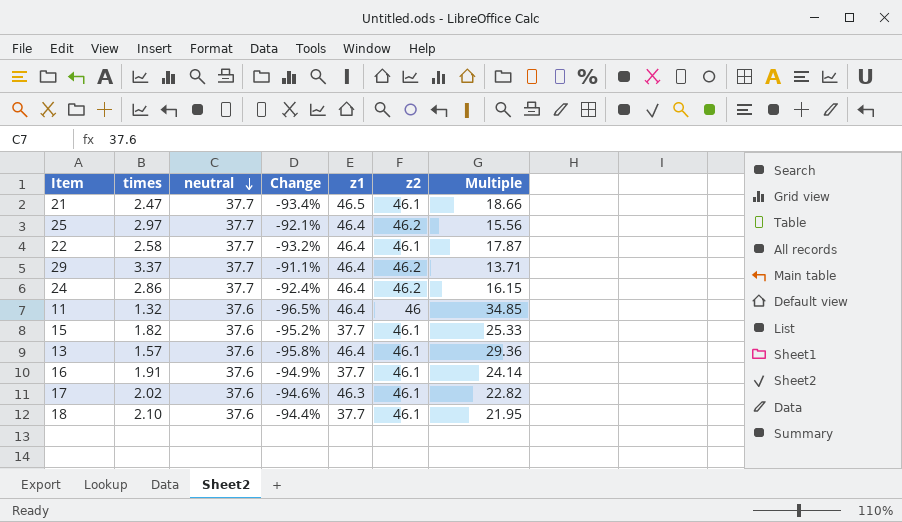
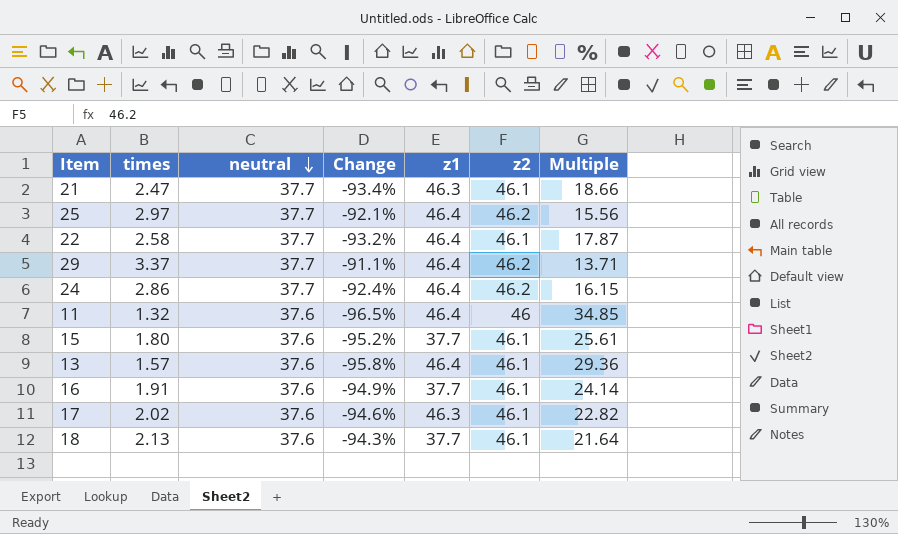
21 | z1: 46.5 -> 46.3
15 | times: 1.82 -> 1.80
15 | Multiple: 25.33 -> 25.61
18 | times: 2.10 -> 2.13
18 | Change: -94.4% -> -94.3%
18 | Multiple: 21.95 -> 21.64

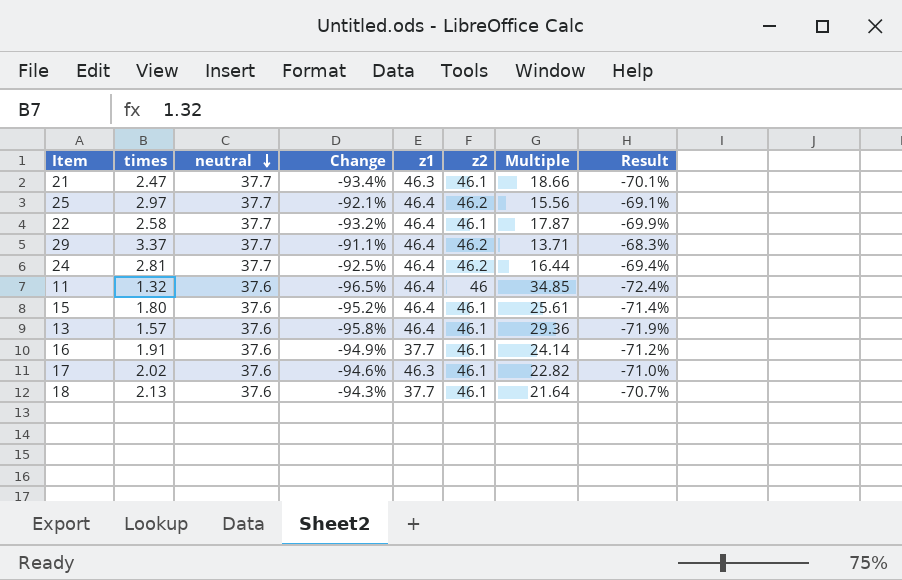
column Result | formula: none -> [Change] * 0.75
24 | times: 2.86 -> 2.81
24 | Change: -92.4% -> -92.5%
24 | Multiple: 16.15 -> 16.44
15 | z1: 37.7 -> 46.4

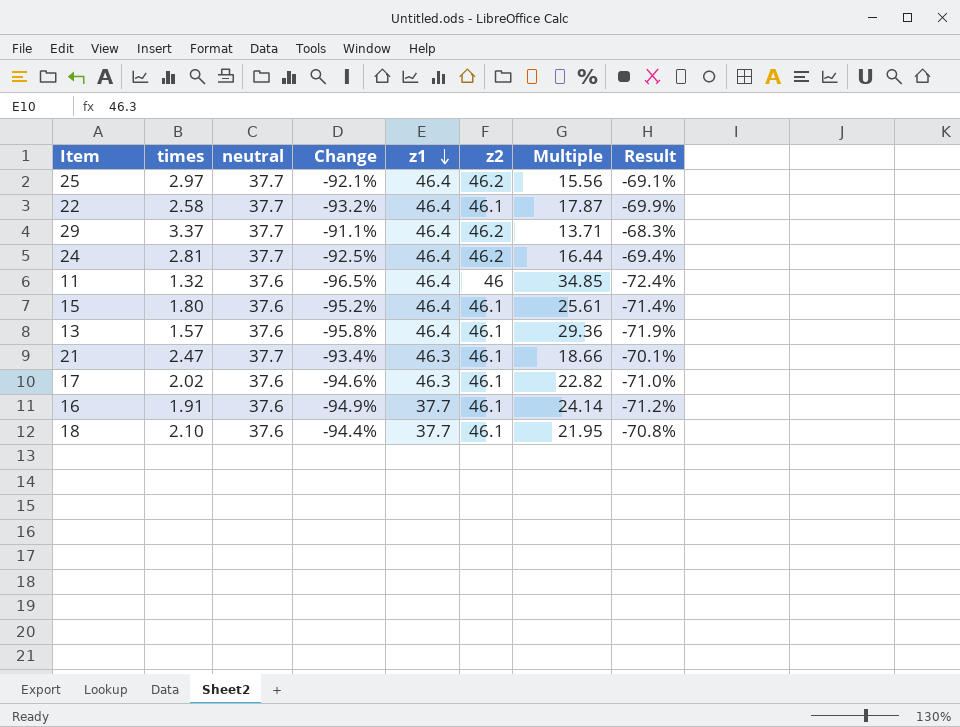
row order: neutral descending -> z1 descending
18 | times: 2.13 -> 2.10
18 | Change: -94.3% -> -94.4%
18 | Multiple: 21.64 -> 21.95
18 | Result: -70.7% -> -70.8%

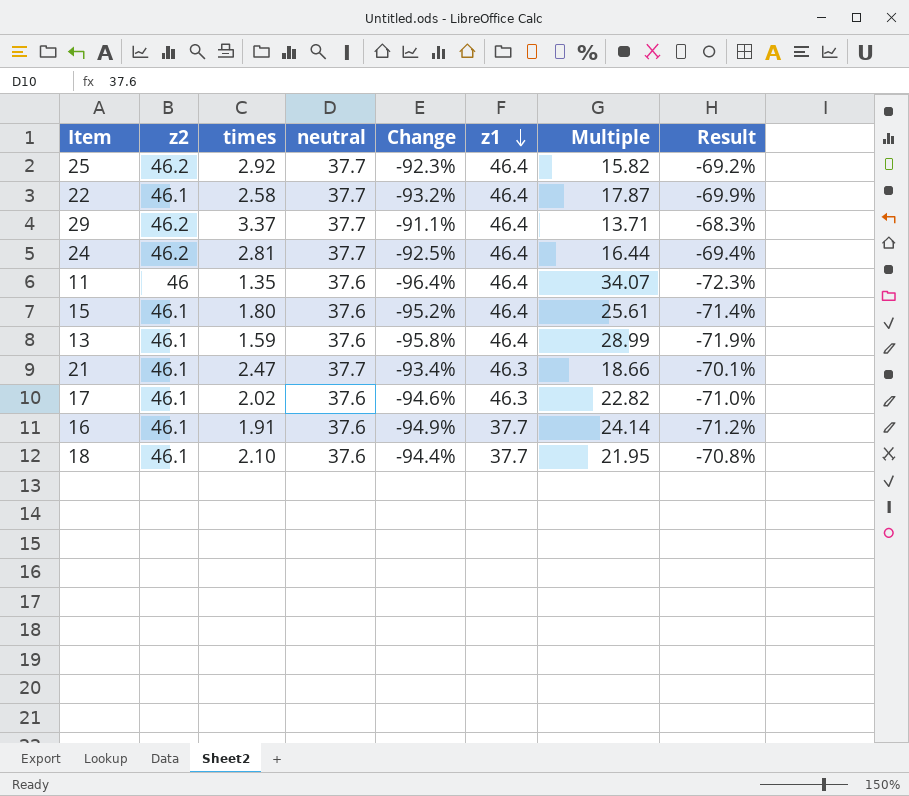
column z2 | position: 6 -> 2
25 | times: 2.97 -> 2.92
25 | Change: -92.1% -> -92.3%
25 | Multiple: 15.56 -> 15.82
25 | Result: -69.1% -> -69.2%
11 | times: 1.32 -> 1.35
11 | Change: -96.5% -> -96.4%
11 | Multiple: 34.85 -> 34.07
11 | Result: -72.4% -> -72.3%
13 | times: 1.57 -> 1.59
13 | Multiple: 29.36 -> 28.99

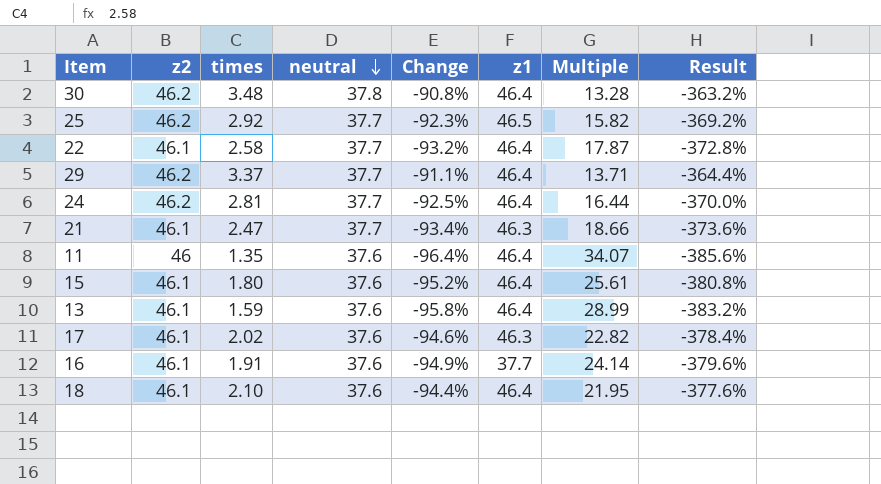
row order: z1 descending -> neutral descending
column Result | formula: [Change] * 0.75 -> [Change] * 4
row 30: none -> 46.2 | 3.48 | 37.8 | -90.8% | 46.4 | 13.28 | -363.2%
25 | z1: 46.4 -> 46.5
18 | z1: 37.7 -> 46.4

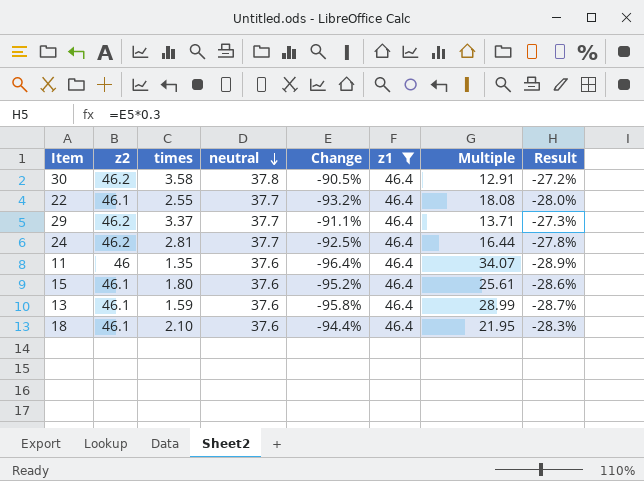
filter: none -> z1 = 46.4
column Result | formula: [Change] * 4 -> [Change] * 0.3
30 | times: 3.48 -> 3.58
30 | Change: -90.8% -> -90.5%
30 | Multiple: 13.28 -> 12.91
22 | times: 2.58 -> 2.55
22 | Multiple: 17.87 -> 18.08

